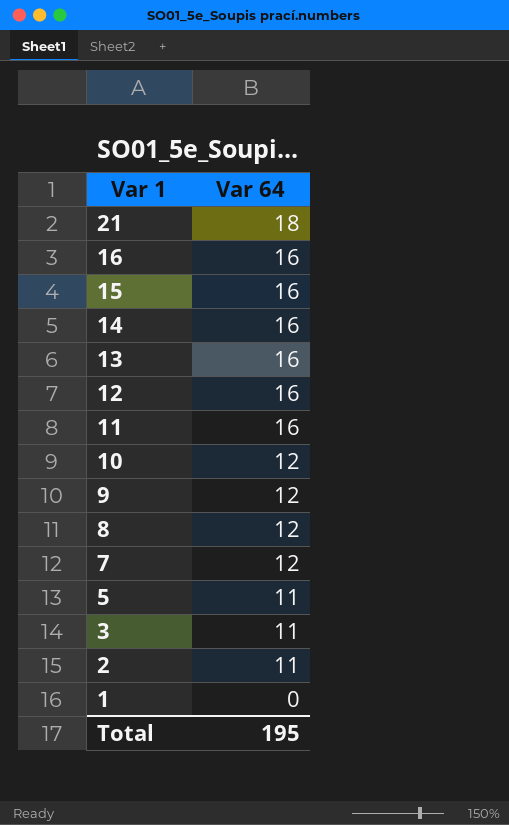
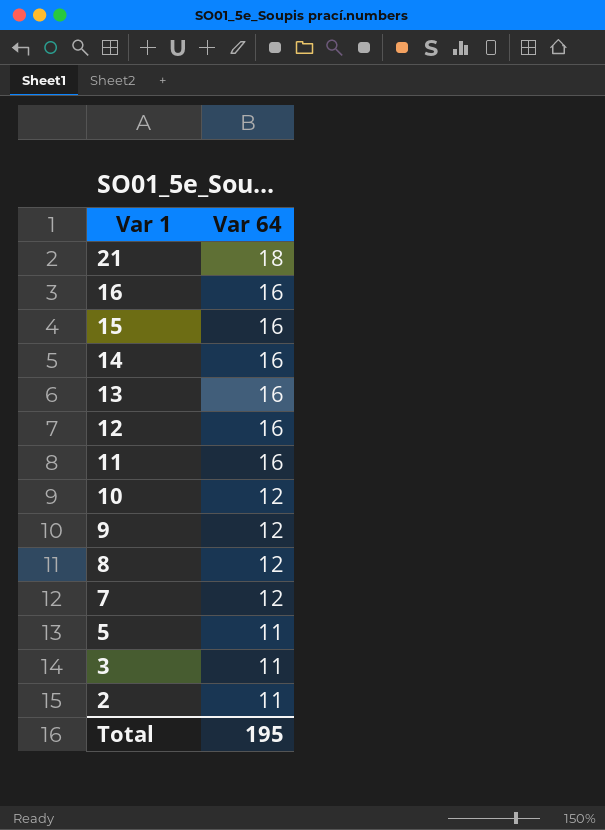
row 1: 0 -> none

